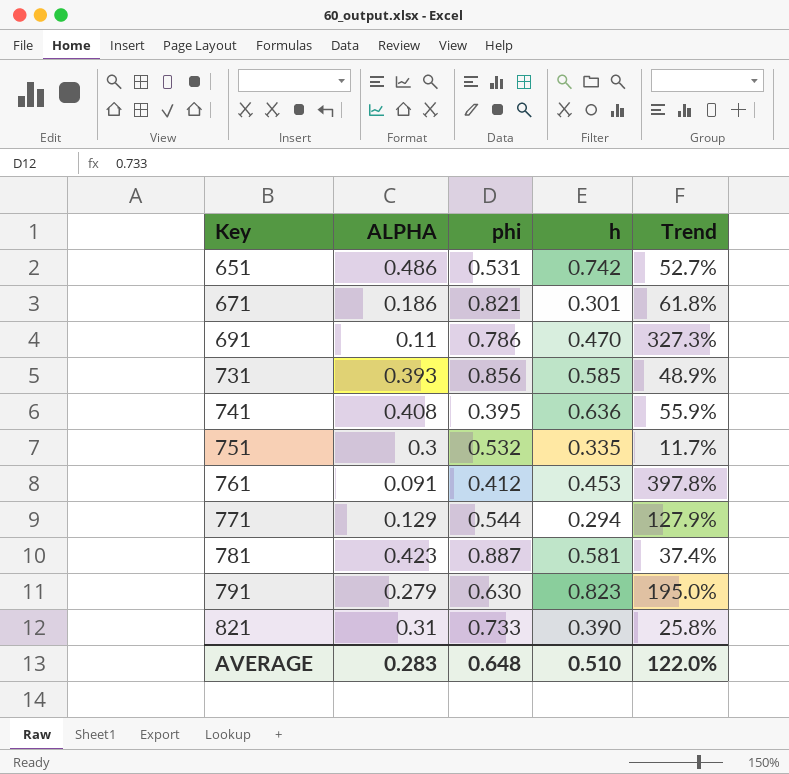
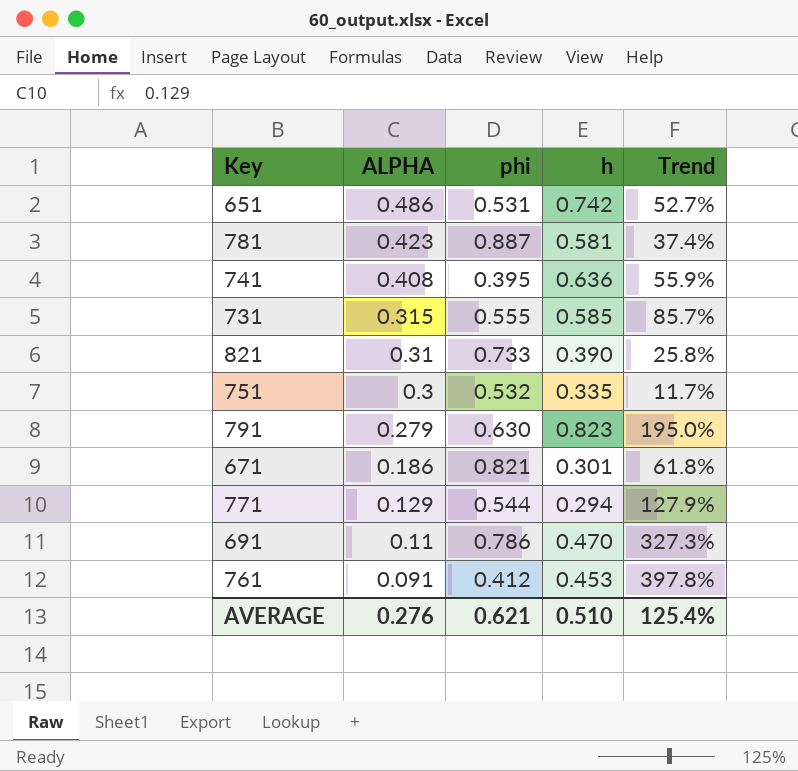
row order: Key ascending -> ALPHA descending
731 | ALPHA: 0.393 -> 0.315
731 | phi: 0.856 -> 0.555
731 | Trend: 48.9% -> 85.7%
AVERAGE | ALPHA: 0.283 -> 0.276
AVERAGE | phi: 0.648 -> 0.621
AVERAGE | Trend: 122.0% -> 125.4%

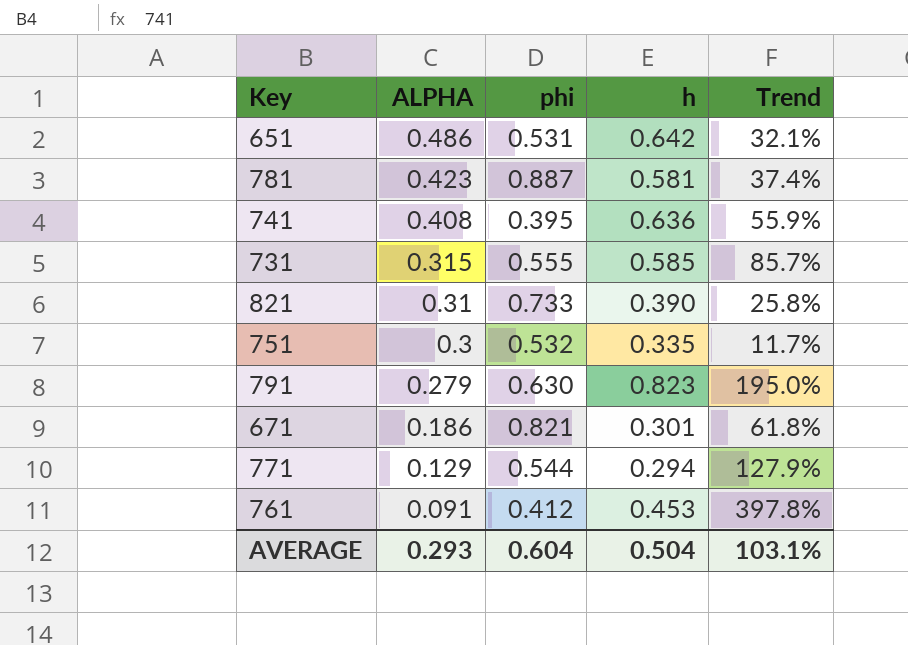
row 691: 0.11 | 0.786 | 0.470 | 327.3% -> none
651 | h: 0.742 -> 0.642
651 | Trend: 52.7% -> 32.1%
AVERAGE | ALPHA: 0.276 -> 0.293
AVERAGE | phi: 0.621 -> 0.604
AVERAGE | h: 0.510 -> 0.504
AVERAGE | Trend: 125.4% -> 103.1%

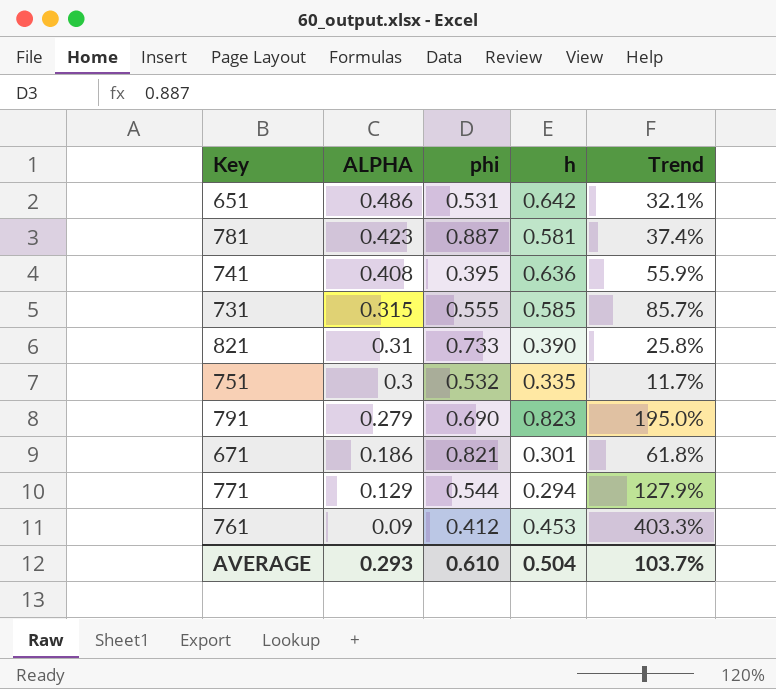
791 | phi: 0.630 -> 0.690
761 | ALPHA: 0.091 -> 0.09
761 | Trend: 397.8% -> 403.3%
AVERAGE | phi: 0.604 -> 0.610
AVERAGE | Trend: 103.1% -> 103.7%

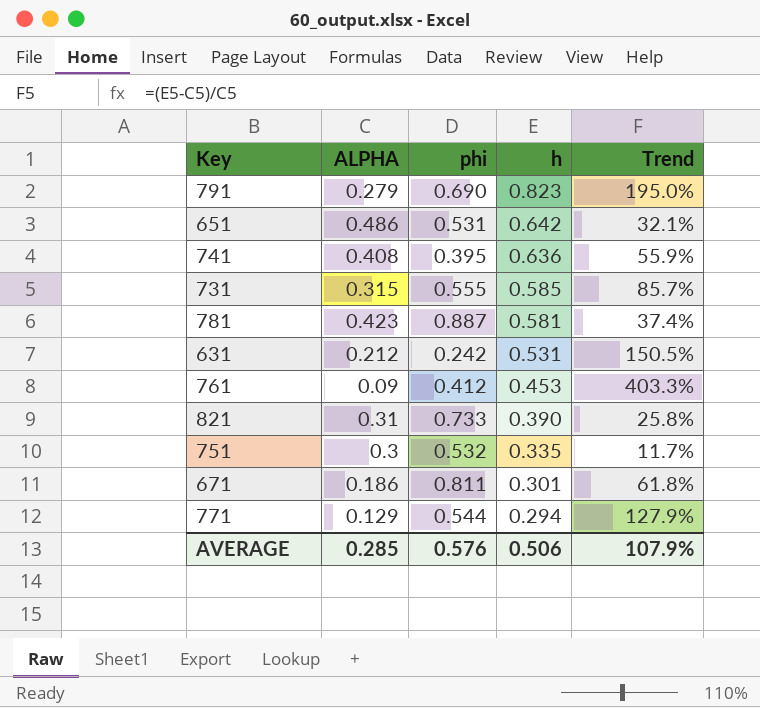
row order: ALPHA descending -> h descending
row 631: none -> 0.212 | 0.242 | 0.531 | 150.5%
671 | phi: 0.821 -> 0.811
AVERAGE | ALPHA: 0.293 -> 0.285
AVERAGE | phi: 0.610 -> 0.576
AVERAGE | h: 0.504 -> 0.506
AVERAGE | Trend: 103.7% -> 107.9%

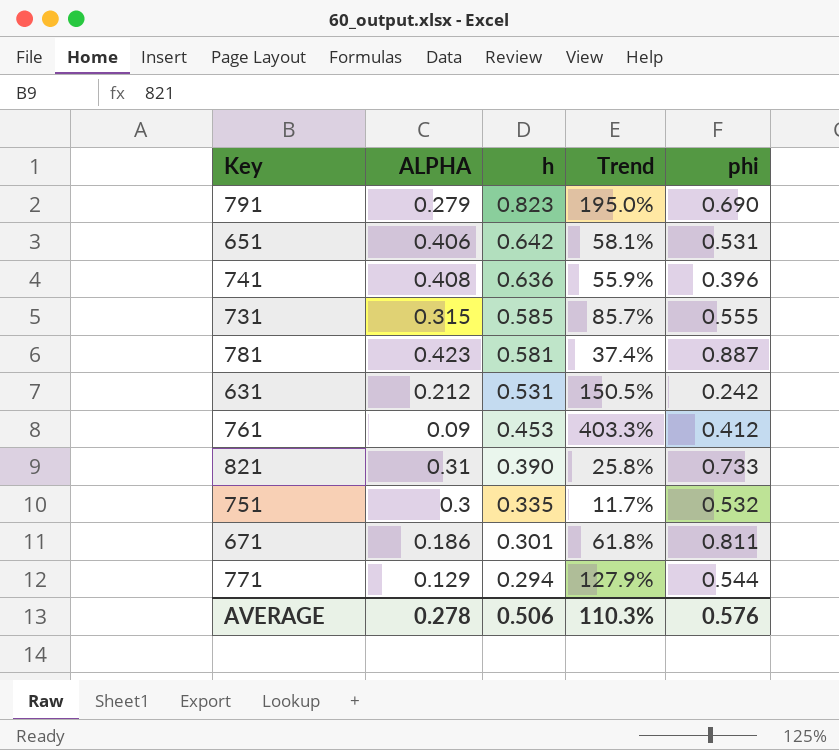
column phi | position: 3 -> 5
651 | ALPHA: 0.486 -> 0.406
651 | Trend: 32.1% -> 58.1%
741 | phi: 0.395 -> 0.396
AVERAGE | ALPHA: 0.285 -> 0.278
AVERAGE | Trend: 107.9% -> 110.3%

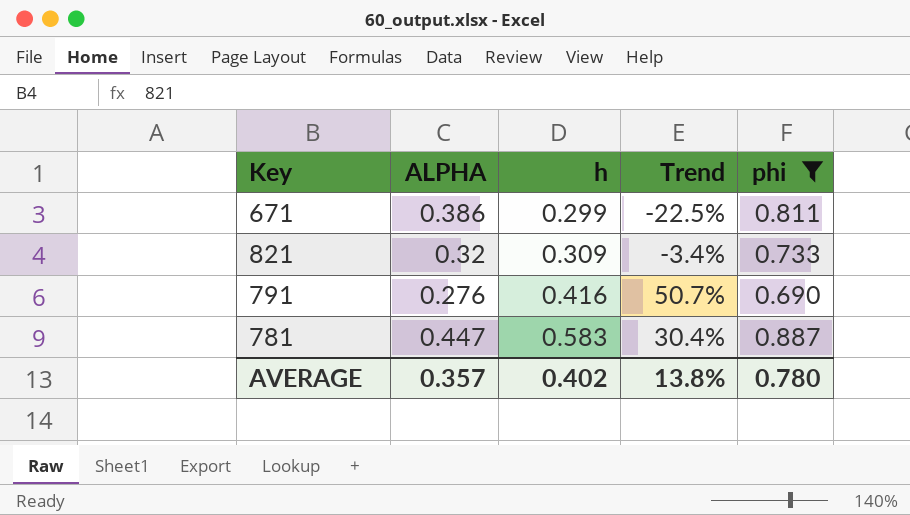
filter: none -> phi >= 0.690
row order: h descending -> h ascending
671 | ALPHA: 0.186 -> 0.386
671 | h: 0.301 -> 0.299
671 | Trend: 61.8% -> -22.5%
821 | ALPHA: 0.31 -> 0.32
821 | h: 0.390 -> 0.309
821 | Trend: 25.8% -> -3.4%
791 | ALPHA: 0.279 -> 0.276
791 | h: 0.823 -> 0.416
791 | Trend: 195.0% -> 50.7%
781 | ALPHA: 0.423 -> 0.447
781 | h: 0.581 -> 0.583
781 | Trend: 37.4% -> 30.4%
AVERAGE | ALPHA: 0.278 -> 0.357
AVERAGE | h: 0.506 -> 0.402
AVERAGE | Trend: 110.3% -> 13.8%
AVERAGE | phi: 0.576 -> 0.780

